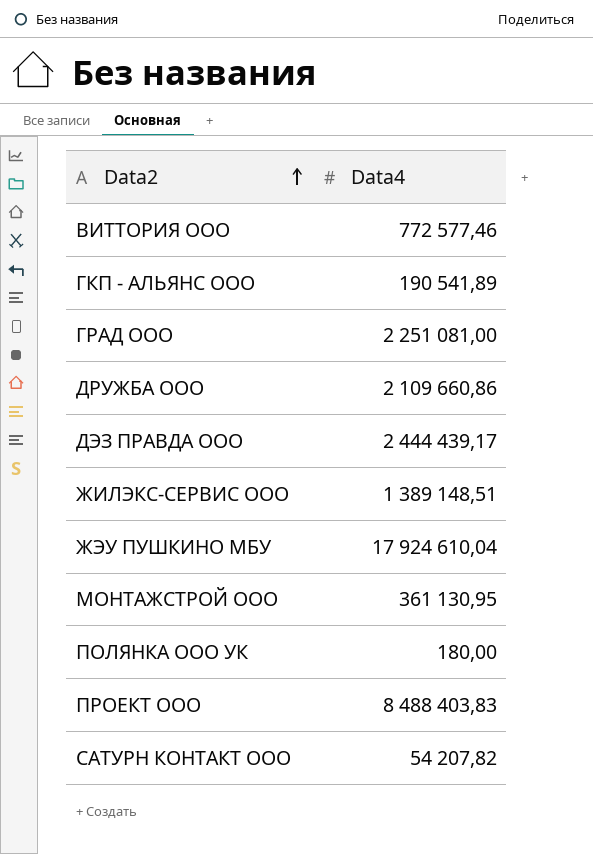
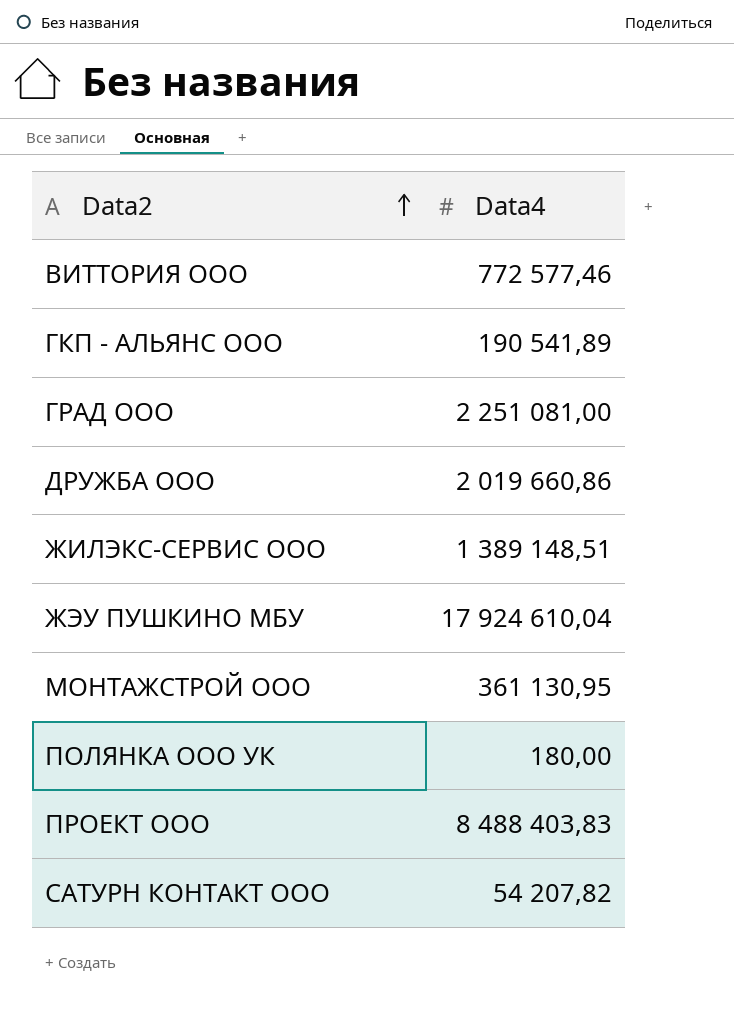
row ДЭЗ ПРАВДА ООО: 2 444 439,17 -> none
ДРУЖБА ООО | Data4: 2 109 660,86 -> 2 019 660,86

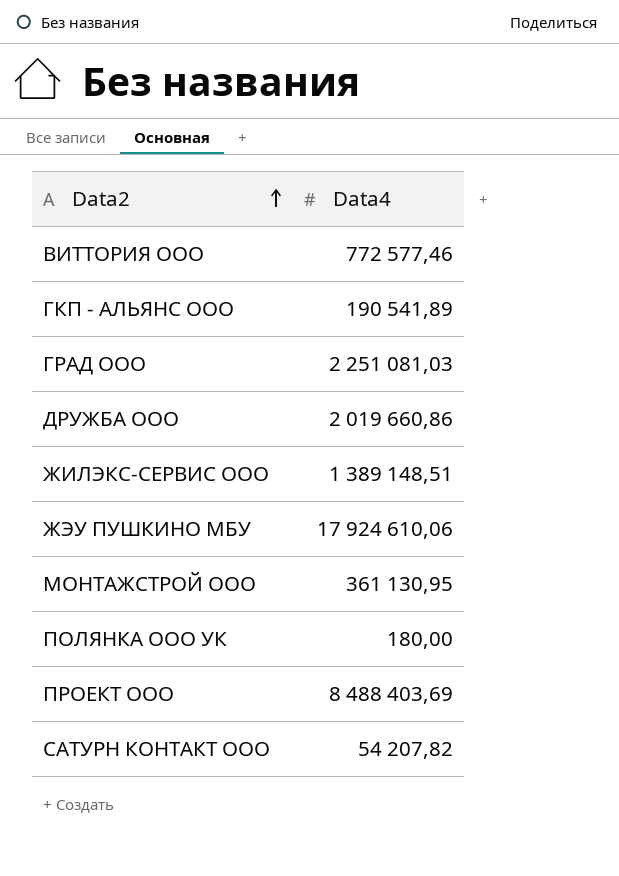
ГРАД ООО | Data4: 2 251 081,00 -> 2 251 081,03
ЖЭУ ПУШКИНО МБУ | Data4: 17 924 610,04 -> 17 924 610,06
ПРОЕКТ ООО | Data4: 8 488 403,83 -> 8 488 403,69

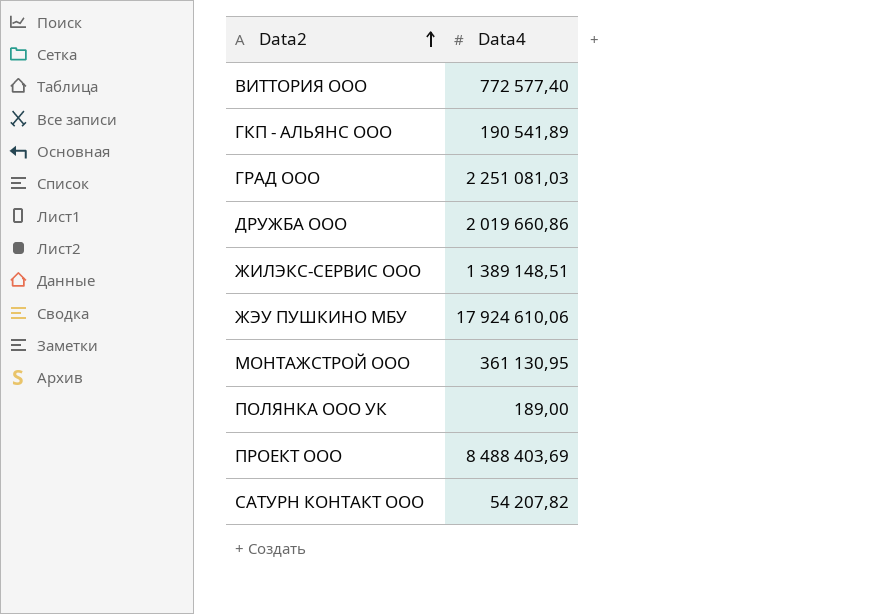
ВИТТОРИЯ ООО | Data4: 772 577,46 -> 772 577,40
ПОЛЯНКА ООО УК | Data4: 180,00 -> 189,00

